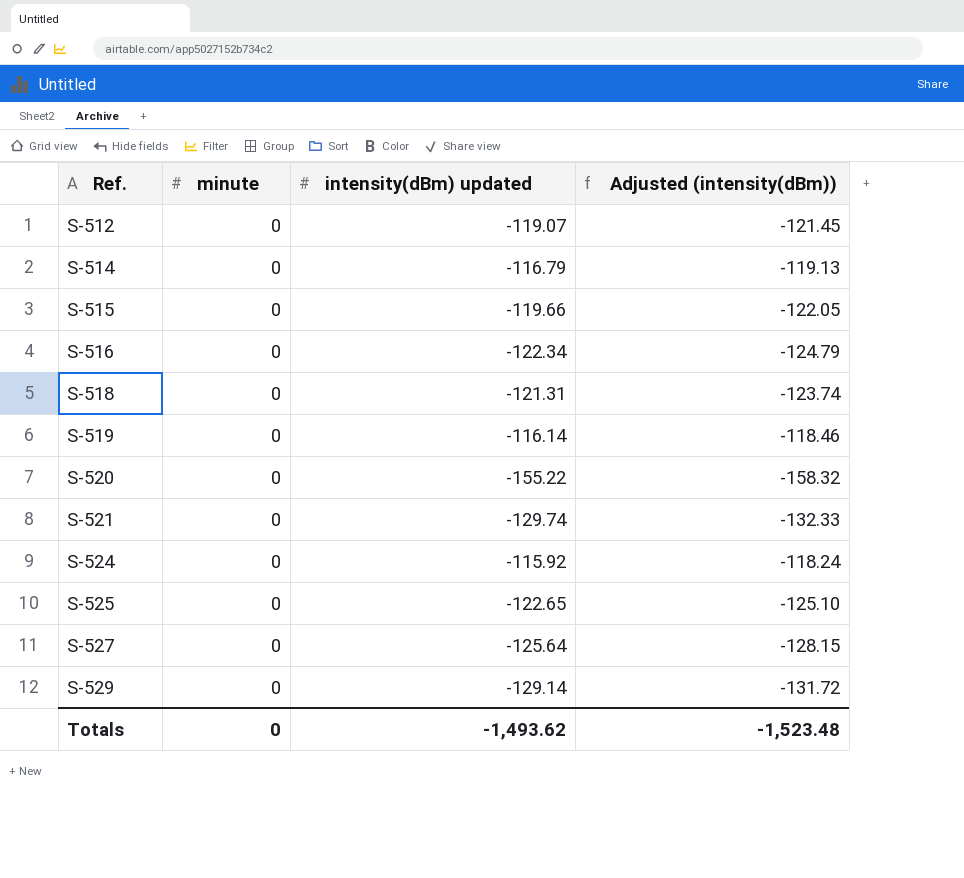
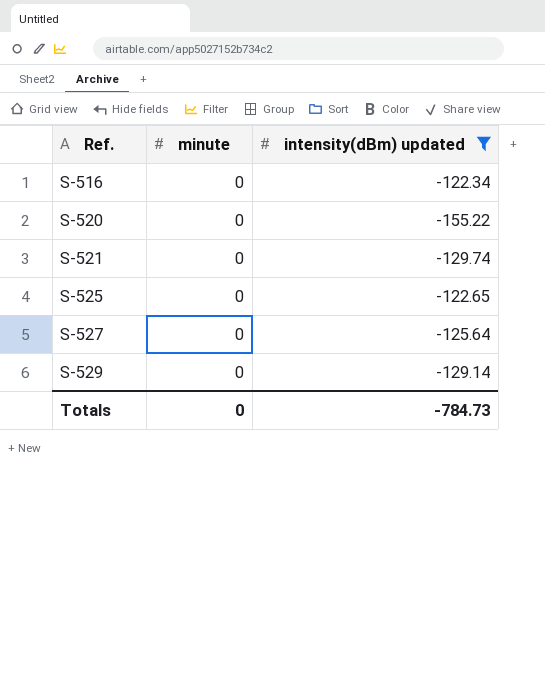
filter: none -> intensity(dBm) updated <= -122.34
column Adjusted (intensity(dBm)) | formula: [intensity(dBm) updated] * 1.02 -> none
Totals | intensity(dBm) updated: -1,493.62 -> -784.73

